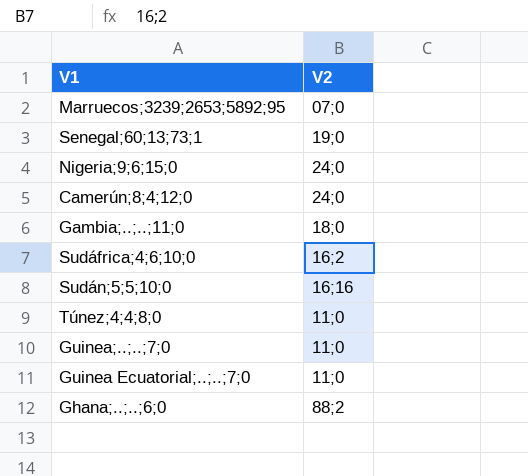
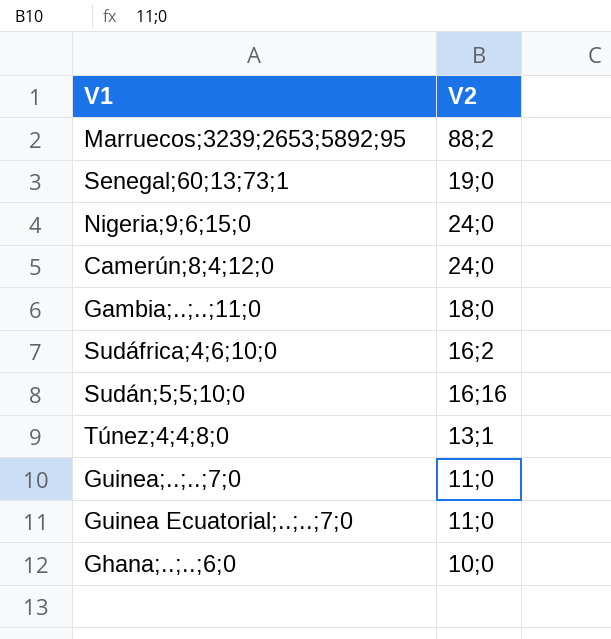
Marruecos;3239;2653;5892;95 | V2: 07;0 -> 88;2
Túnez;4;4;8;0 | V2: 11;0 -> 13;1
Ghana;..;..;6;0 | V2: 88;2 -> 10;0

